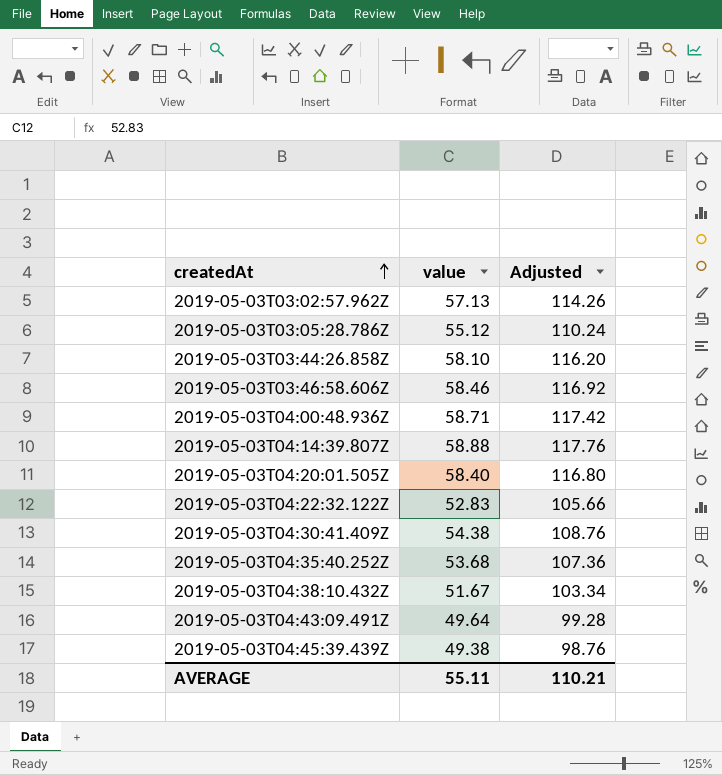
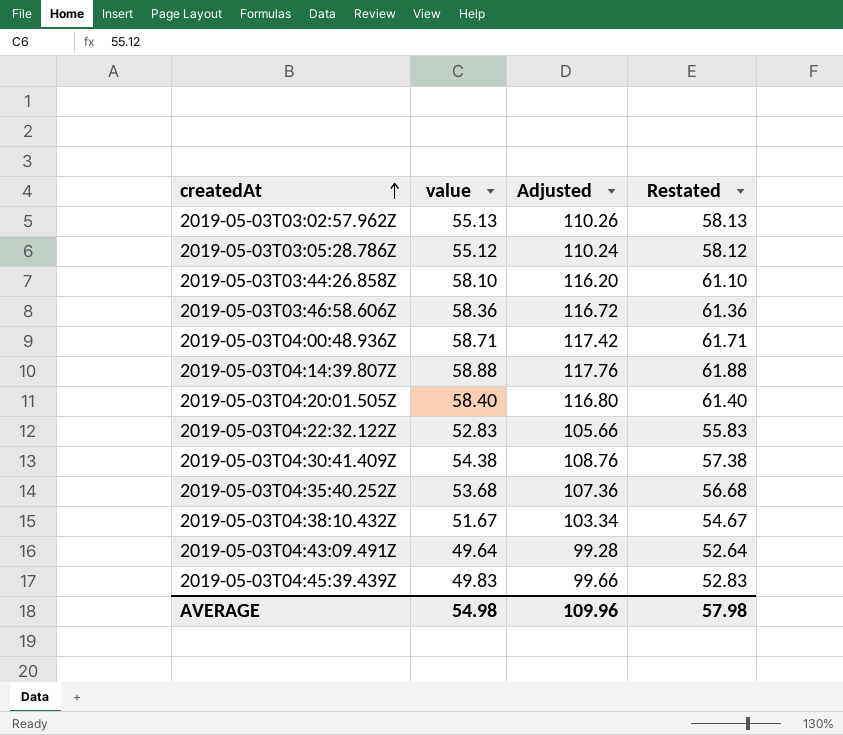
column Restated | formula: none -> [value] + 3
2019-05-03T03:02:57.962Z | value: 57.13 -> 55.13
2019-05-03T03:02:57.962Z | Adjusted: 114.26 -> 110.26
2019-05-03T03:46:58.606Z | value: 58.46 -> 58.36
2019-05-03T03:46:58.606Z | Adjusted: 116.92 -> 116.72
2019-05-03T04:45:39.439Z | value: 49.38 -> 49.83
2019-05-03T04:45:39.439Z | Adjusted: 98.76 -> 99.66
AVERAGE | value: 55.11 -> 54.98
AVERAGE | Adjusted: 110.21 -> 109.96

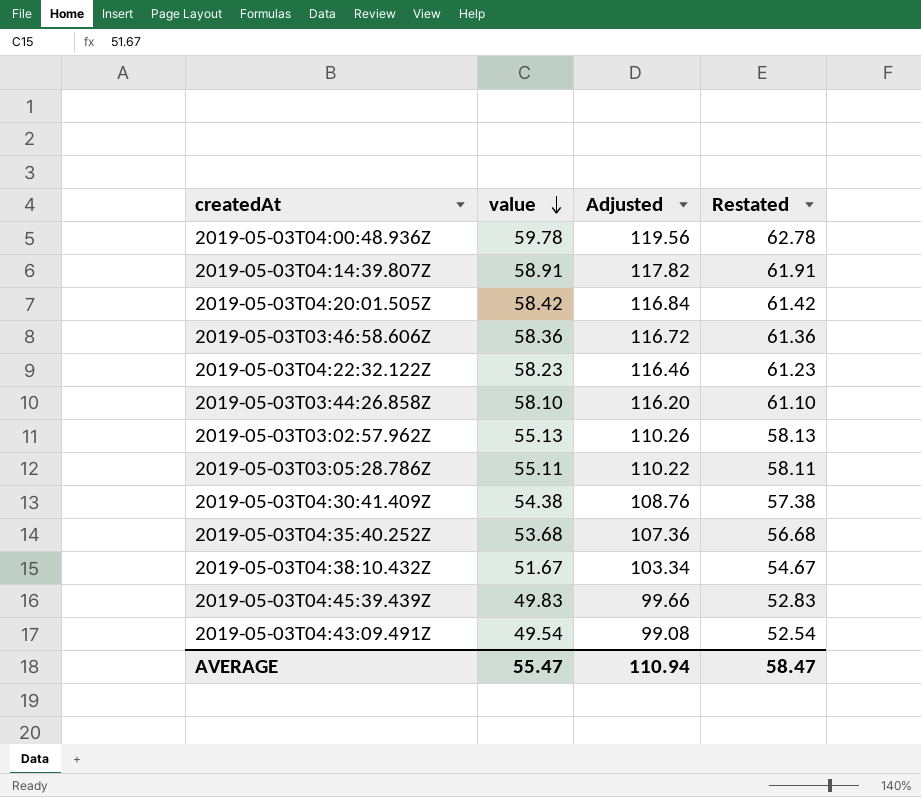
row order: createdAt ascending -> value descending
2019-05-03T04:00:48.936Z | value: 58.71 -> 59.78
2019-05-03T04:00:48.936Z | Adjusted: 117.42 -> 119.56
2019-05-03T04:00:48.936Z | Restated: 61.71 -> 62.78
2019-05-03T04:14:39.807Z | value: 58.88 -> 58.91
2019-05-03T04:14:39.807Z | Adjusted: 117.76 -> 117.82
2019-05-03T04:14:39.807Z | Restated: 61.88 -> 61.91
2019-05-03T04:20:01.505Z | value: 58.40 -> 58.42
2019-05-03T04:20:01.505Z | Adjusted: 116.80 -> 116.84
2019-05-03T04:20:01.505Z | Restated: 61.40 -> 61.42
2019-05-03T04:22:32.122Z | value: 52.83 -> 58.23
2019-05-03T04:22:32.122Z | Adjusted: 105.66 -> 116.46
2019-05-03T04:22:32.122Z | Restated: 55.83 -> 61.23
2019-05-03T03:05:28.786Z | value: 55.12 -> 55.11
2019-05-03T03:05:28.786Z | Adjusted: 110.24 -> 110.22
2019-05-03T03:05:28.786Z | Restated: 58.12 -> 58.11
2019-05-03T04:43:09.491Z | value: 49.64 -> 49.54
2019-05-03T04:43:09.491Z | Adjusted: 99.28 -> 99.08
2019-05-03T04:43:09.491Z | Restated: 52.64 -> 52.54
AVERAGE | value: 54.98 -> 55.47
AVERAGE | Adjusted: 109.96 -> 110.94
AVERAGE | Restated: 57.98 -> 58.47

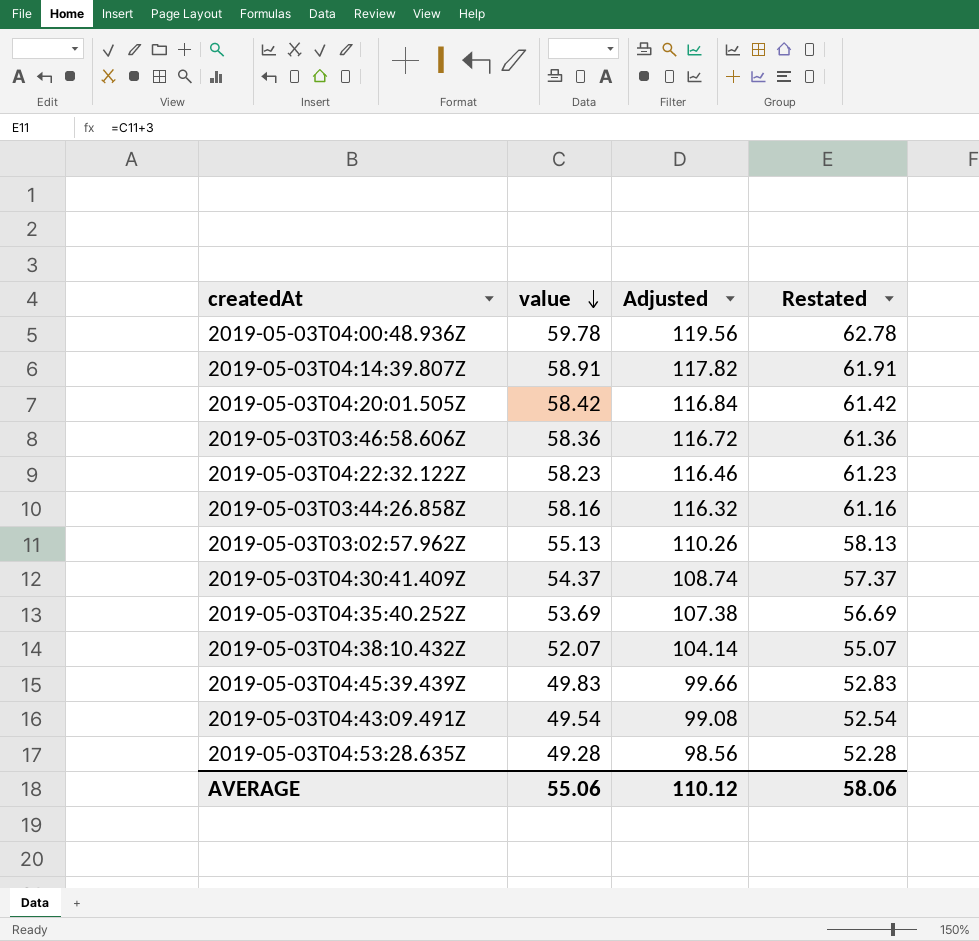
row 2019-05-03T03:05:28.786Z: 55.11 | 110.22 | 58.11 -> none
2019-05-03T03:44:26.858Z | value: 58.10 -> 58.16
2019-05-03T03:44:26.858Z | Adjusted: 116.20 -> 116.32
2019-05-03T03:44:26.858Z | Restated: 61.10 -> 61.16
2019-05-03T04:30:41.409Z | value: 54.38 -> 54.37
2019-05-03T04:30:41.409Z | Adjusted: 108.76 -> 108.74
2019-05-03T04:30:41.409Z | Restated: 57.38 -> 57.37
2019-05-03T04:35:40.252Z | value: 53.68 -> 53.69
2019-05-03T04:35:40.252Z | Adjusted: 107.36 -> 107.38
2019-05-03T04:35:40.252Z | Restated: 56.68 -> 56.69
2019-05-03T04:38:10.432Z | value: 51.67 -> 52.07
2019-05-03T04:38:10.432Z | Adjusted: 103.34 -> 104.14
2019-05-03T04:38:10.432Z | Restated: 54.67 -> 55.07
row 2019-05-03T04:53:28.635Z: none -> 49.28 | 98.56 | 52.28
AVERAGE | value: 55.47 -> 55.06
AVERAGE | Adjusted: 110.94 -> 110.12
AVERAGE | Restated: 58.47 -> 58.06

